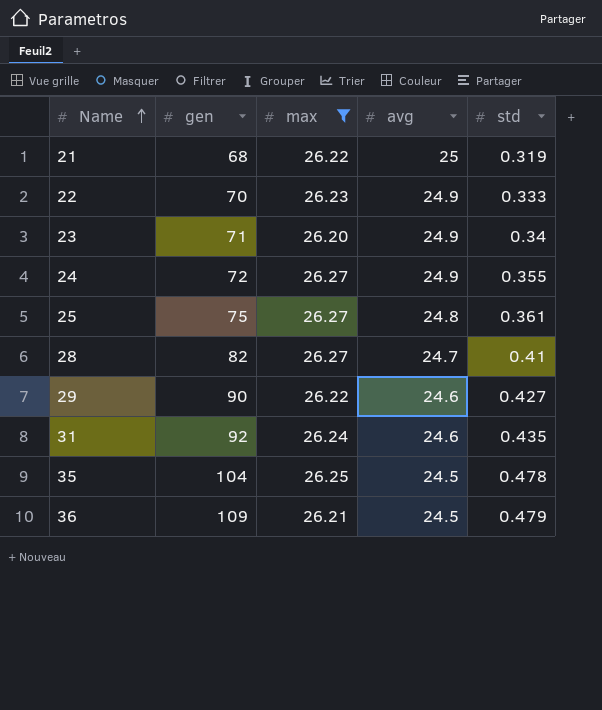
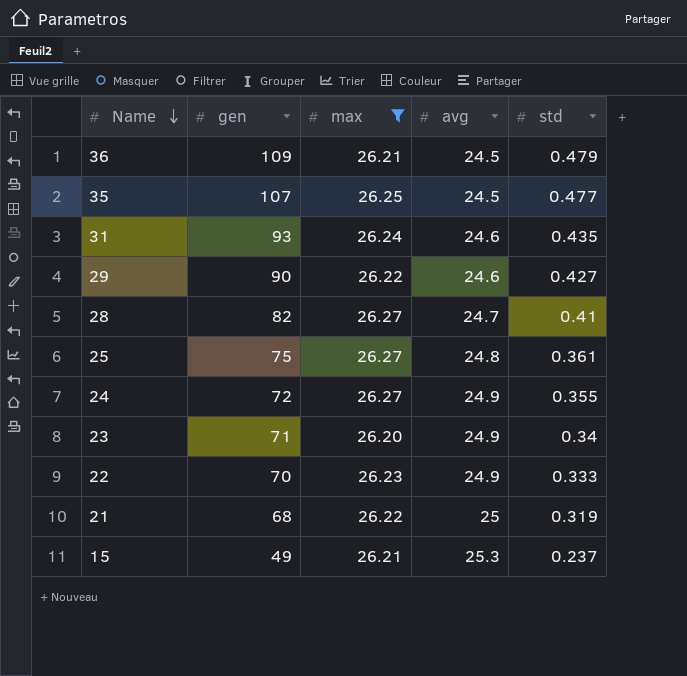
row order: Name ascending -> Name descending
35 | gen: 104 -> 107
35 | std: 0.478 -> 0.477
31 | gen: 92 -> 93
row 15: none -> 49 | 26.21 | 25.3 | 0.237

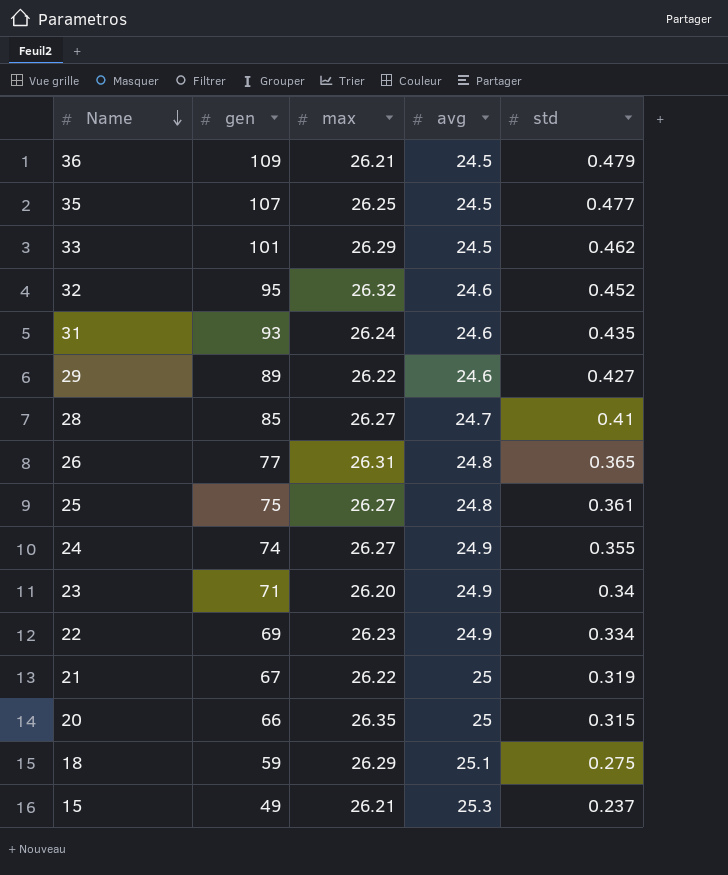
filter: max <= 26.27 -> none
29 | gen: 90 -> 89
28 | gen: 82 -> 85
24 | gen: 72 -> 74
22 | gen: 70 -> 69
22 | std: 0.333 -> 0.334
21 | gen: 68 -> 67

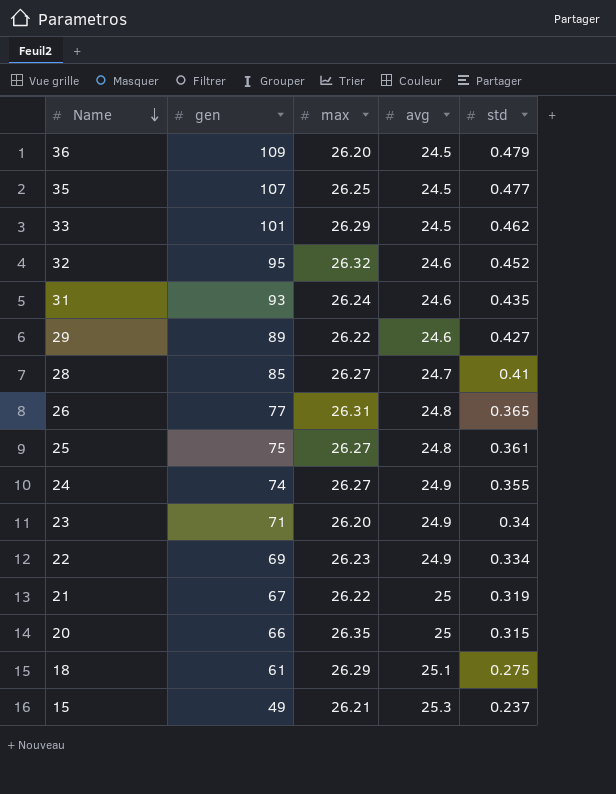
36 | max: 26.21 -> 26.20
18 | gen: 59 -> 61

